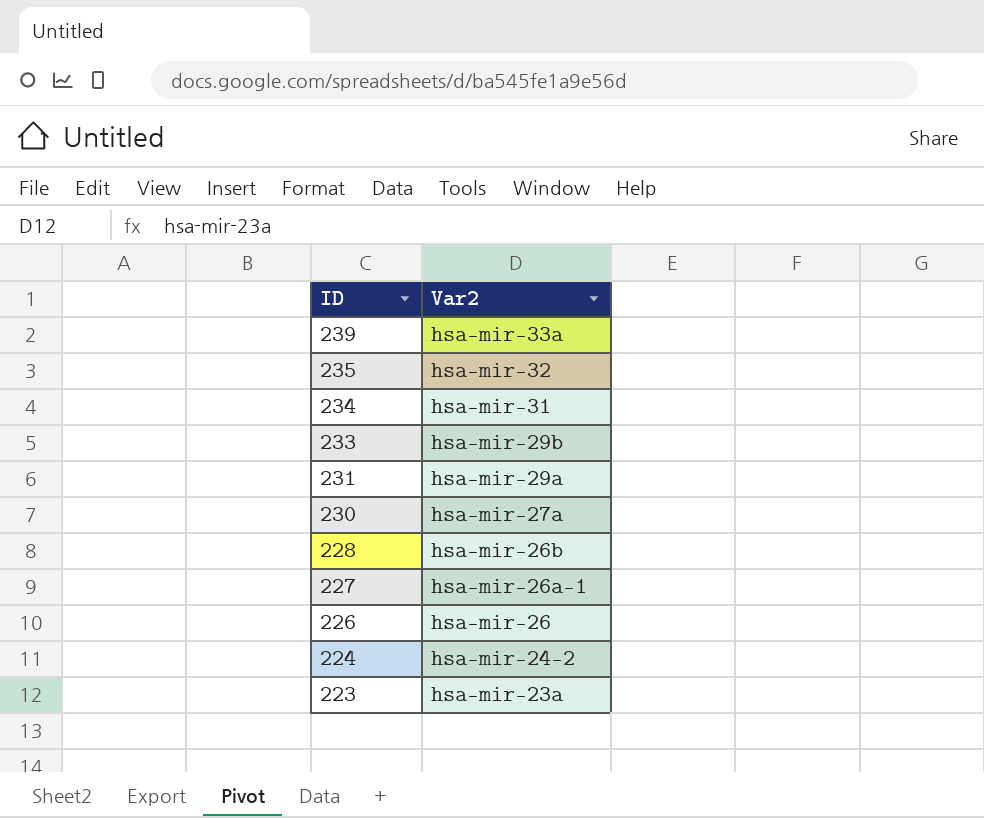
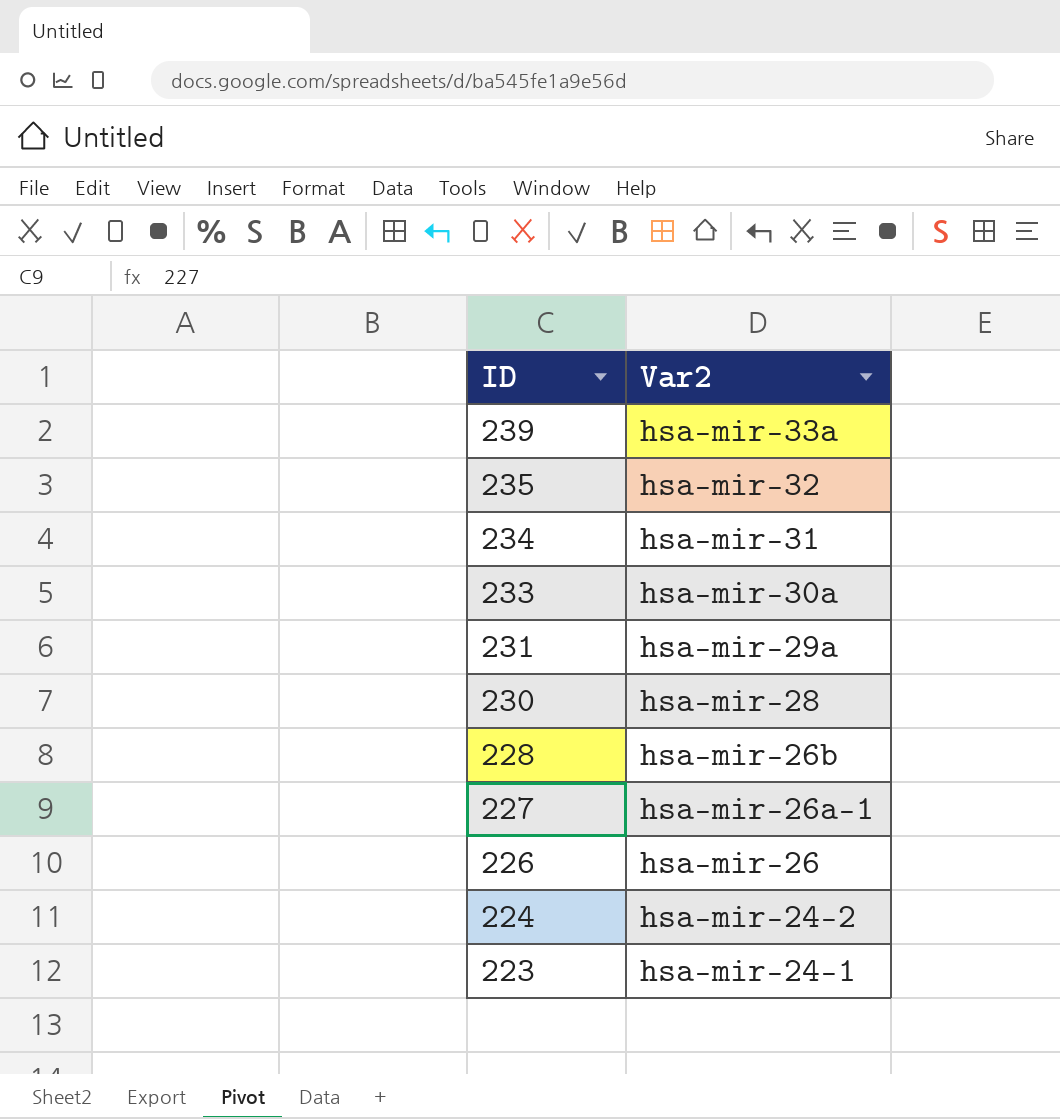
233 | Var2: hsa-mir-29b -> hsa-mir-30a
230 | Var2: hsa-mir-27a -> hsa-mir-28
223 | Var2: hsa-mir-23a -> hsa-mir-24-1

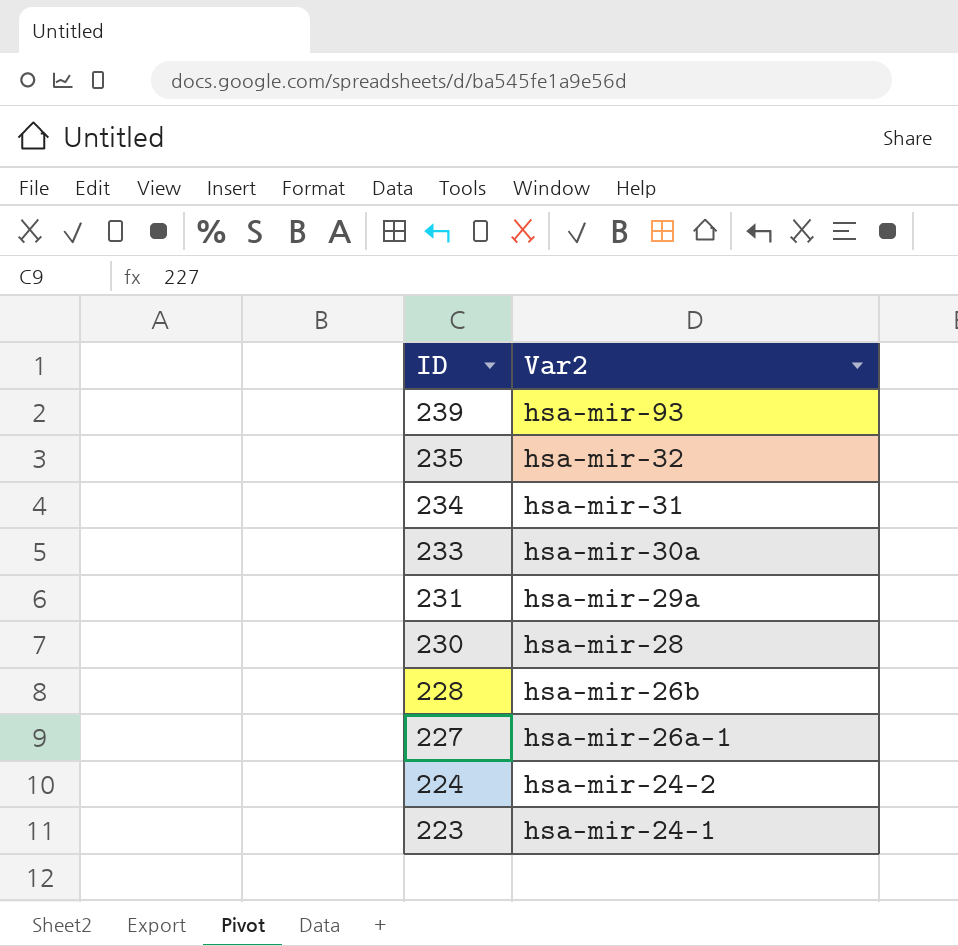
row 226: hsa-mir-26 -> none
239 | Var2: hsa-mir-33a -> hsa-mir-93

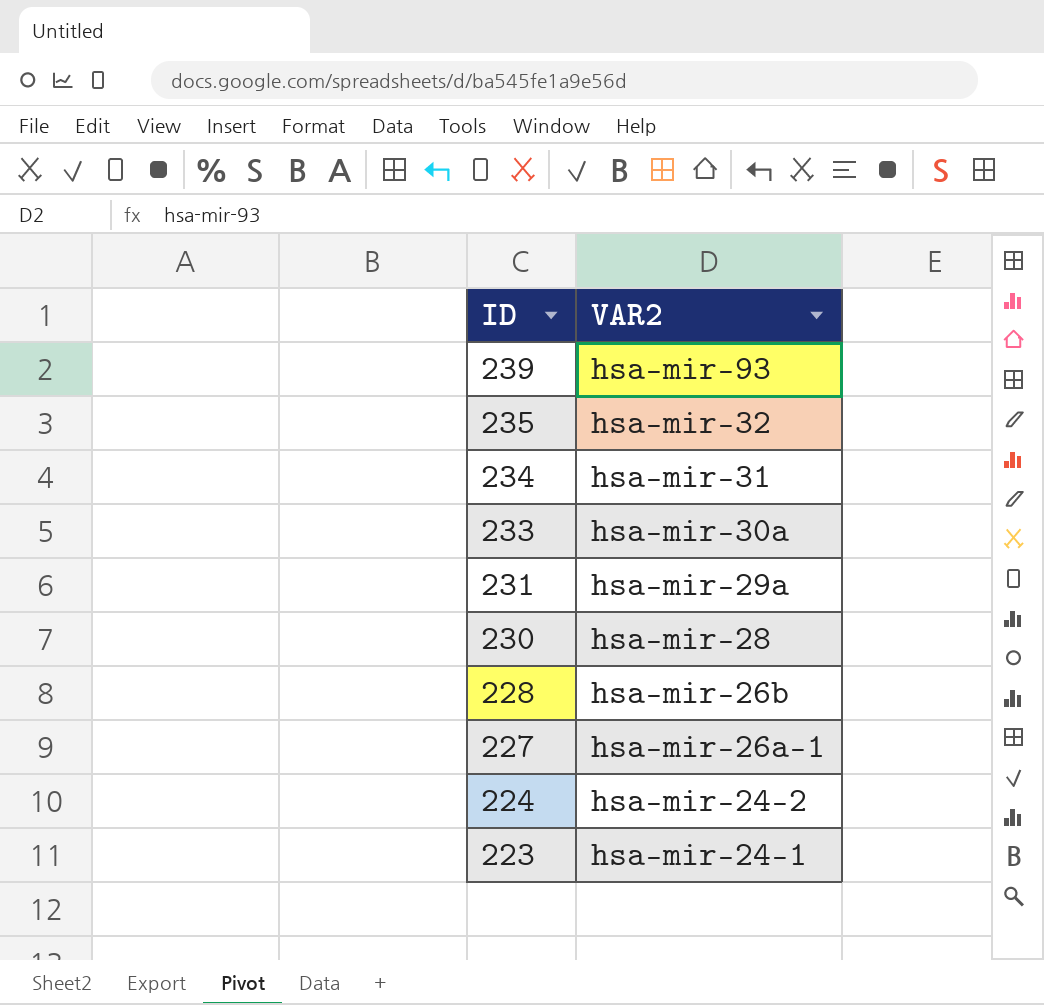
column name: Var2 -> VAR2

